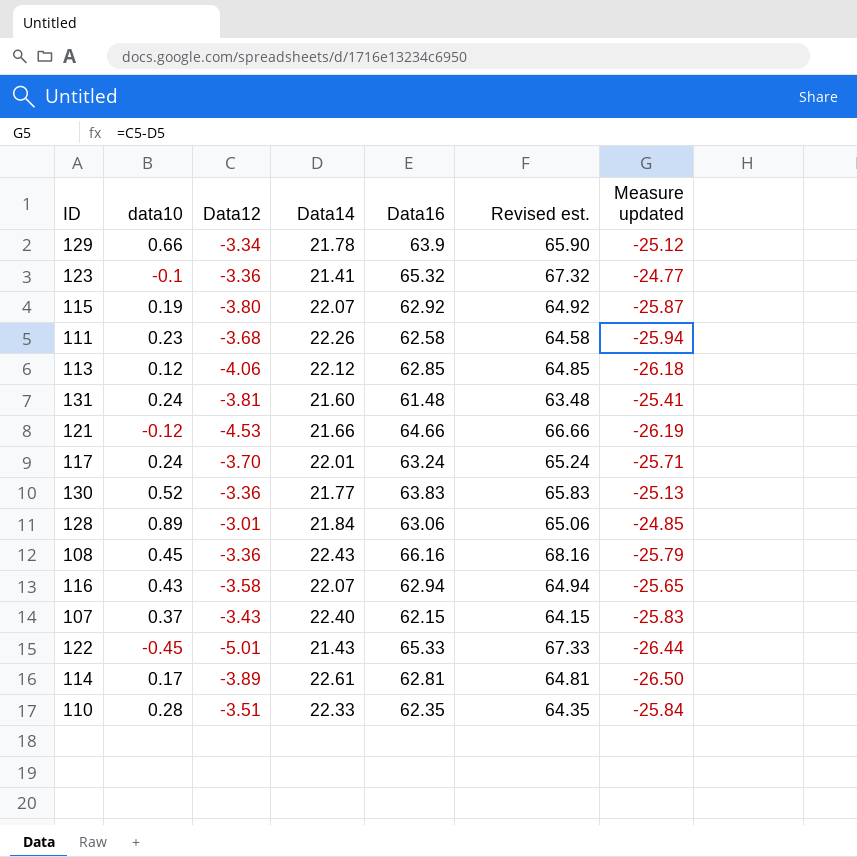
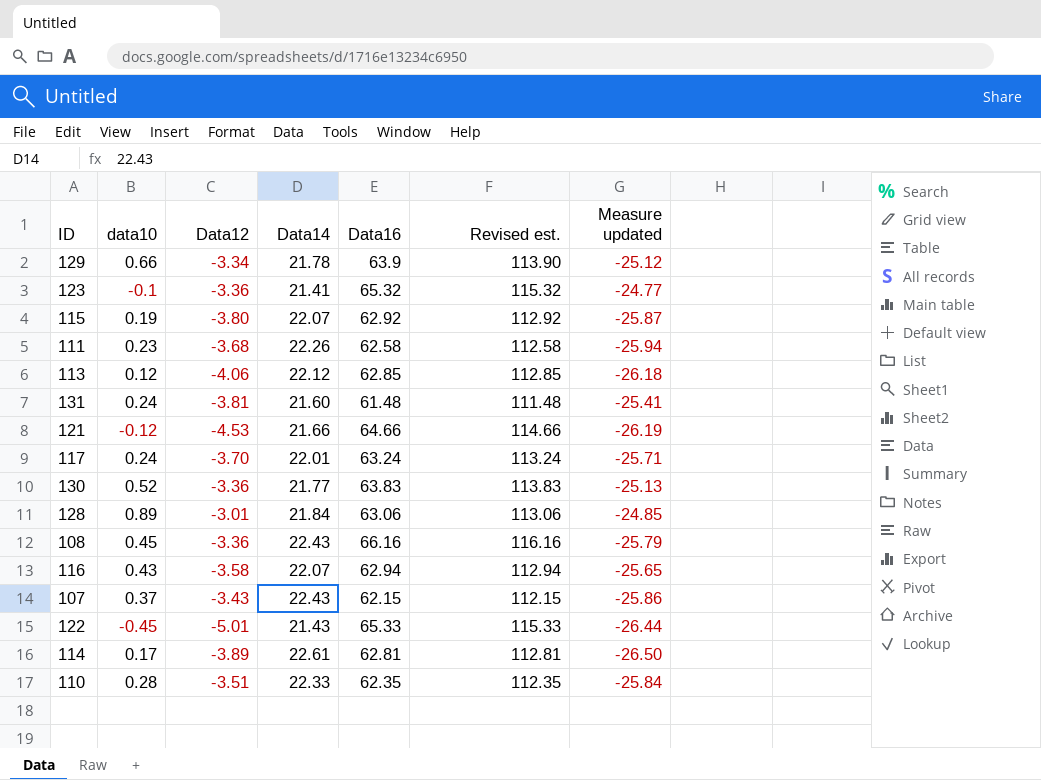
column Revised est. | formula: [Data16] + 2 -> [Data16] + 50
107 | Data14: 22.40 -> 22.43
107 | Measure updated: -25.83 -> -25.86

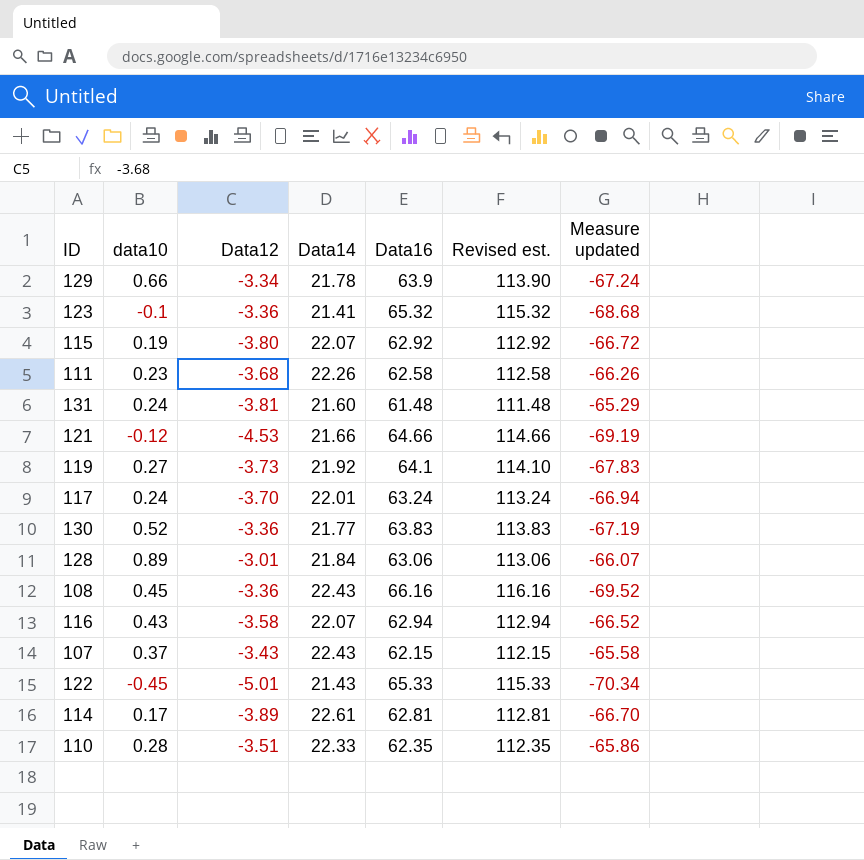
column Measure updated | formula: [Data12] - [Data14] -> [Data12] - [Data16]
row 113: 0.12 | -4.06 | 22.12 | 62.85 | 112.85 | -26.18 -> none
row 119: none -> 0.27 | -3.73 | 21.92 | 64.1 | 114.10 | -67.83

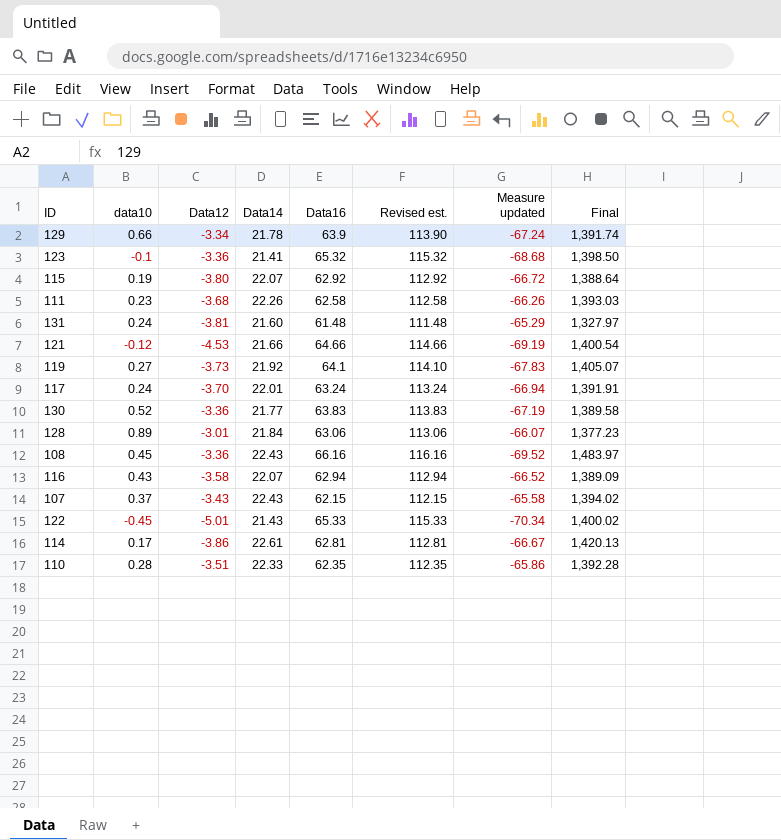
column Final | formula: none -> [Data14] * [Data16]
114 | Data12: -3.89 -> -3.86
114 | Measure updated: -66.70 -> -66.67

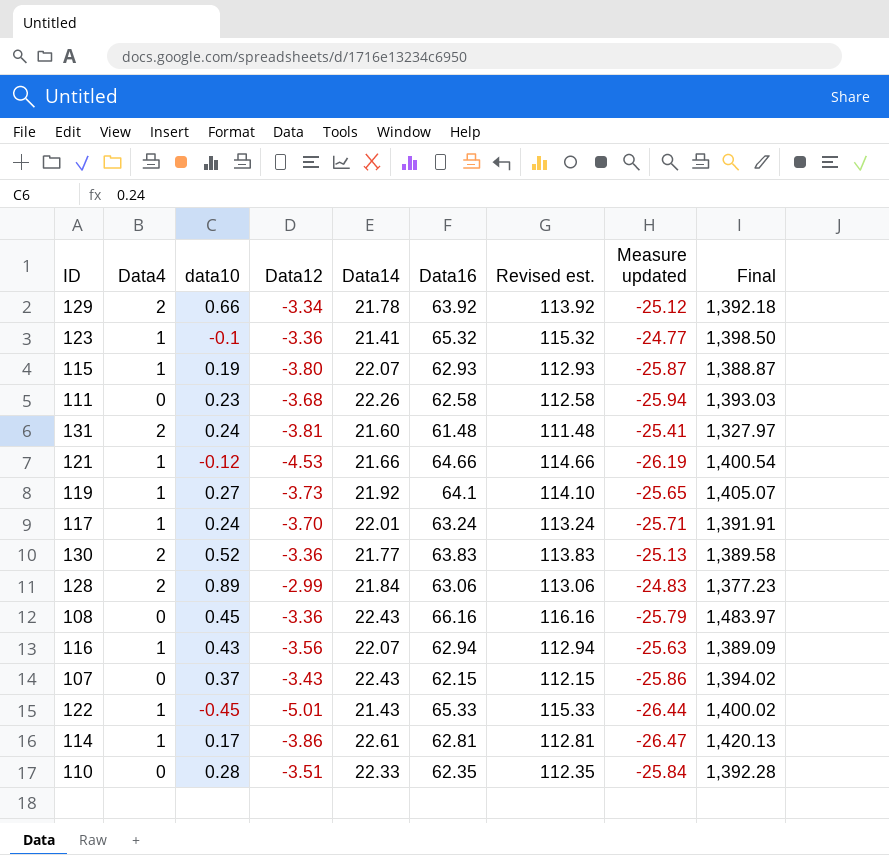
column Data4 | position: none -> 2
column Measure updated | formula: [Data12] - [Data16] -> [Data12] - [Data14]
129 | Data16: 63.9 -> 63.92
129 | Revised est.: 113.90 -> 113.92
129 | Final: 1,391.74 -> 1,392.18
115 | Data16: 62.92 -> 62.93
115 | Revised est.: 112.92 -> 112.93
115 | Final: 1,388.64 -> 1,388.87
128 | Data12: -3.01 -> -2.99
116 | Data12: -3.58 -> -3.56

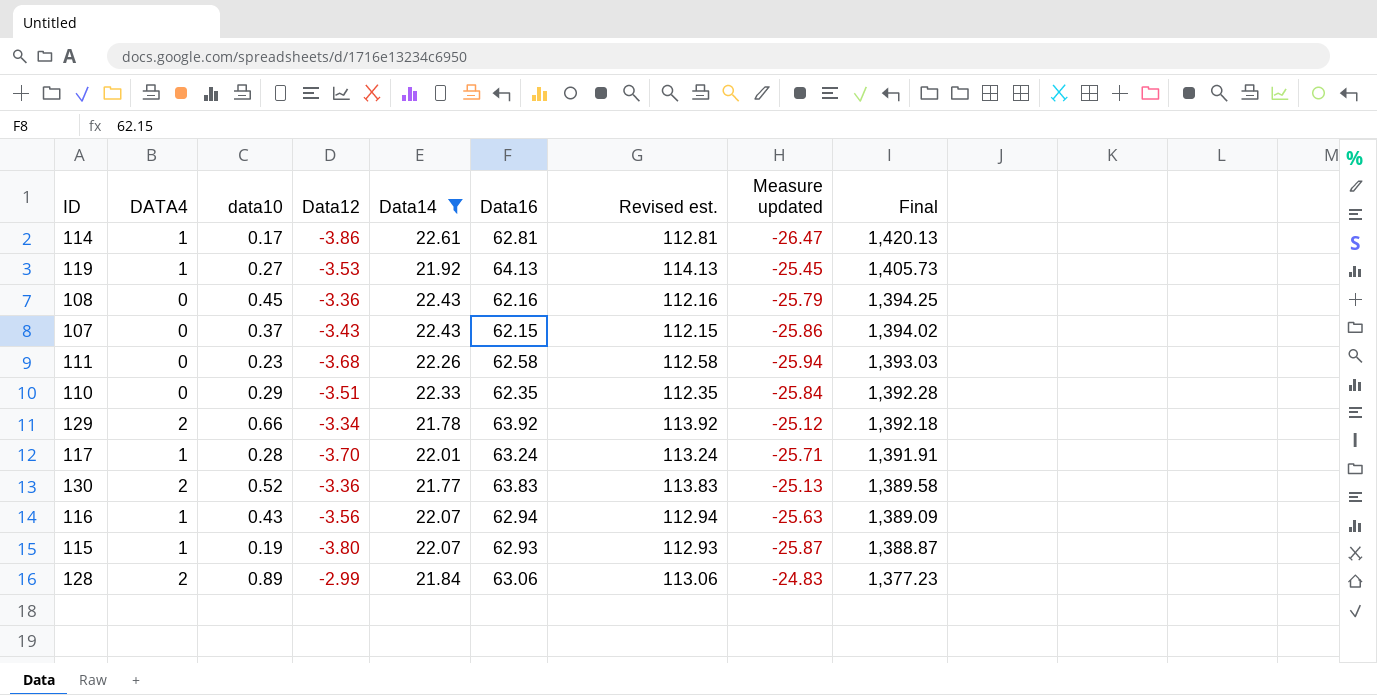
filter: none -> Data14 >= 21.77
row order: none -> Final descending
column name: Data4 -> DATA4
119 | Data12: -3.73 -> -3.53
119 | Data16: 64.1 -> 64.13
119 | Revised est.: 114.10 -> 114.13
119 | Measure updated: -25.65 -> -25.45
119 | Final: 1,405.07 -> 1,405.73
108 | Data16: 66.16 -> 62.16
108 | Revised est.: 116.16 -> 112.16
108 | Final: 1,483.97 -> 1,394.25
110 | data10: 0.28 -> 0.29
117 | data10: 0.24 -> 0.28

